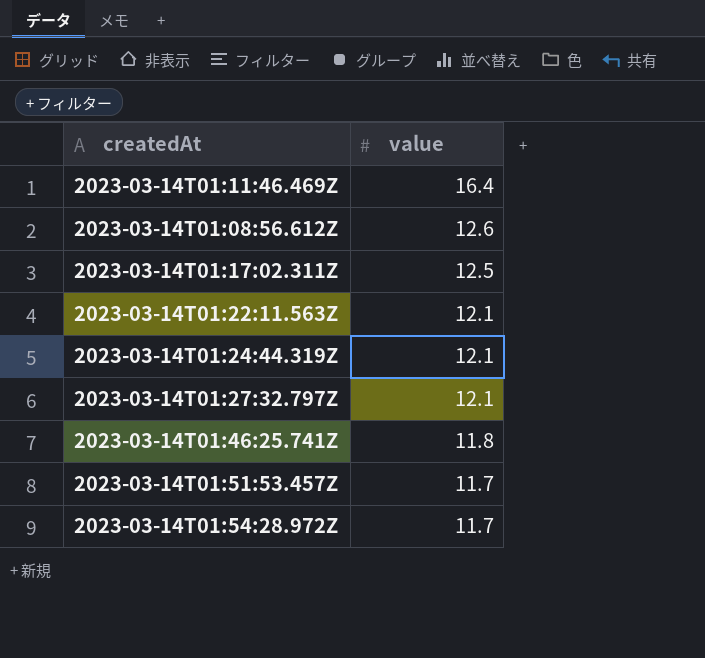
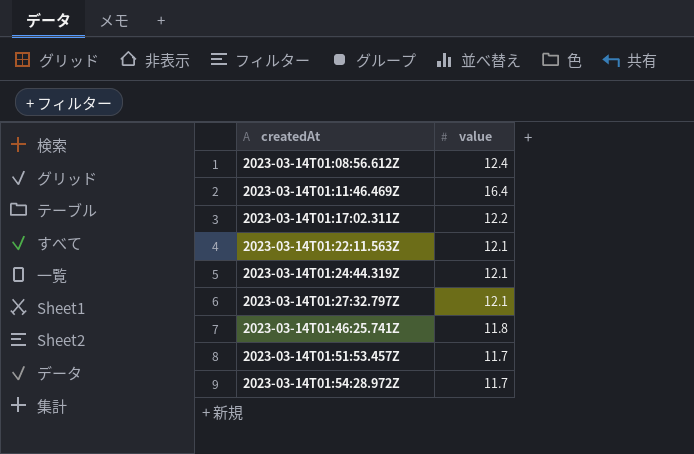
row order: value descending -> createdAt ascending
2023-03-14T01:08:56.612Z | value: 12.6 -> 12.4
2023-03-14T01:17:02.311Z | value: 12.5 -> 12.2

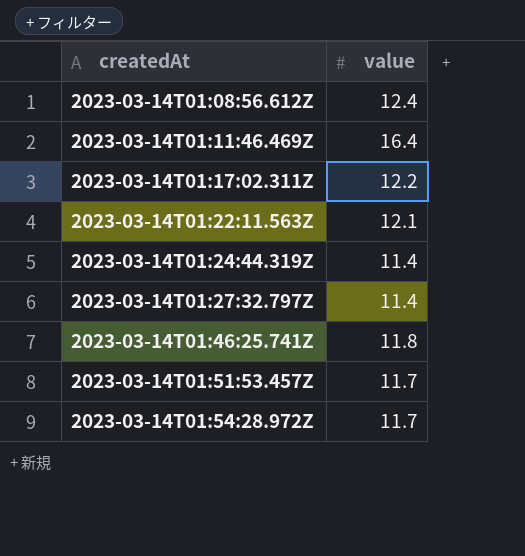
2023-03-14T01:24:44.319Z | value: 12.1 -> 11.4
2023-03-14T01:27:32.797Z | value: 12.1 -> 11.4

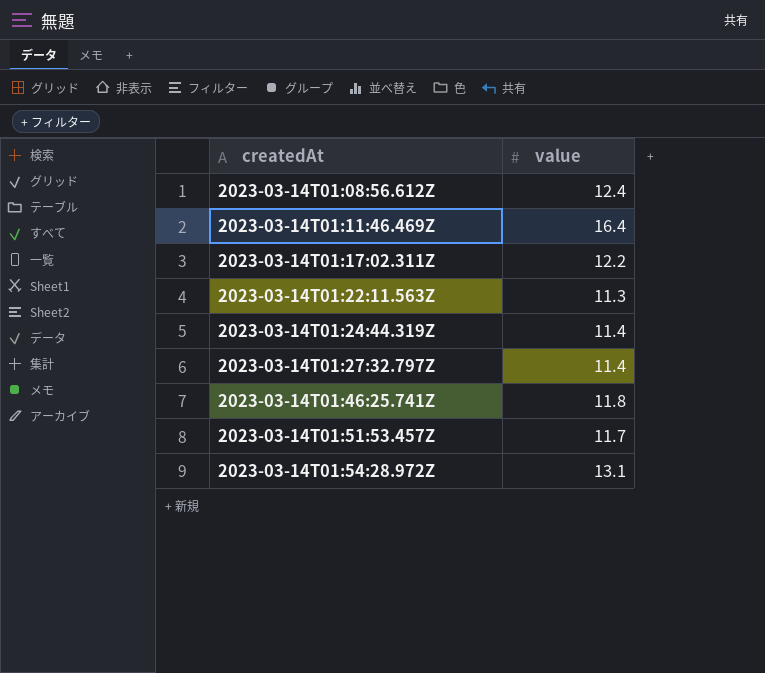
2023-03-14T01:22:11.563Z | value: 12.1 -> 11.3
2023-03-14T01:54:28.972Z | value: 11.7 -> 13.1

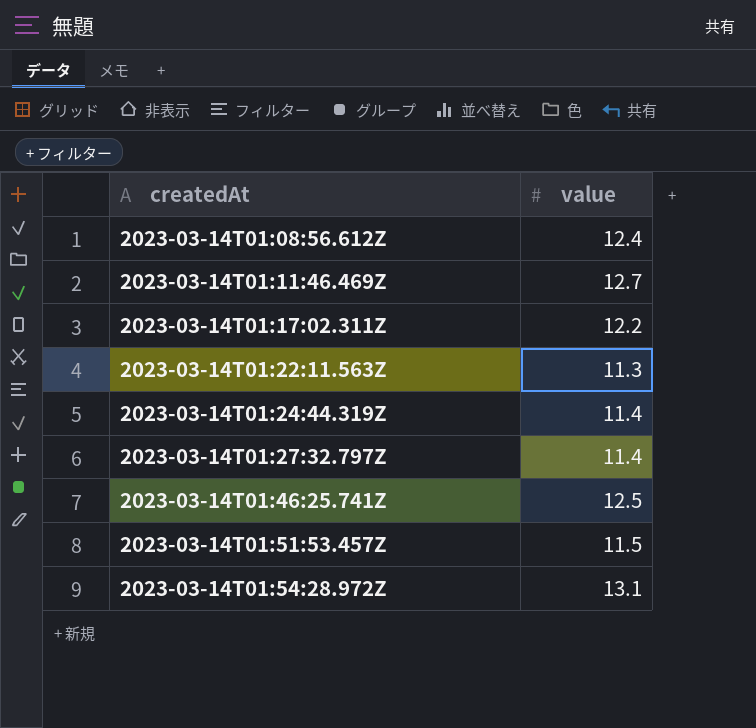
2023-03-14T01:11:46.469Z | value: 16.4 -> 12.7
2023-03-14T01:46:25.741Z | value: 11.8 -> 12.5
2023-03-14T01:51:53.457Z | value: 11.7 -> 11.5

